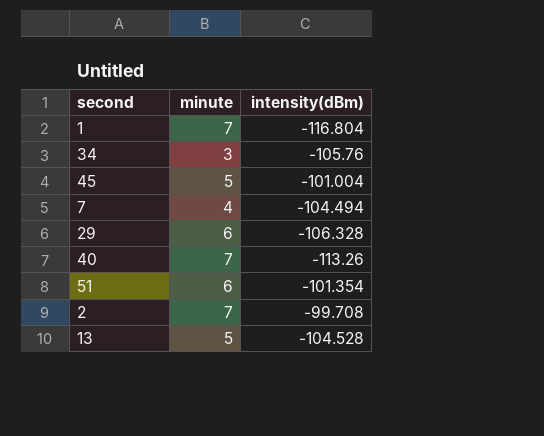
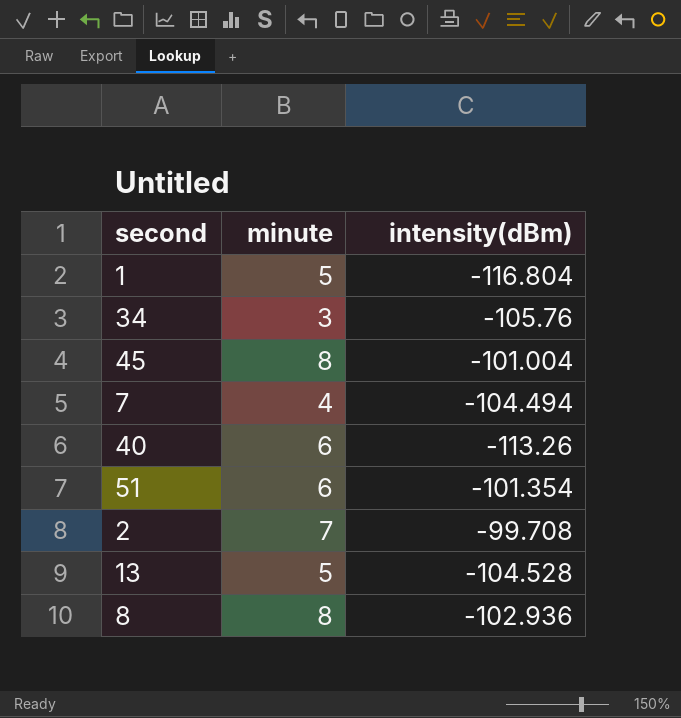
row 29: 6 | -106.328 -> none
1 | minute: 7 -> 5
45 | minute: 5 -> 8
40 | minute: 7 -> 6
row 8: none -> 8 | -102.936

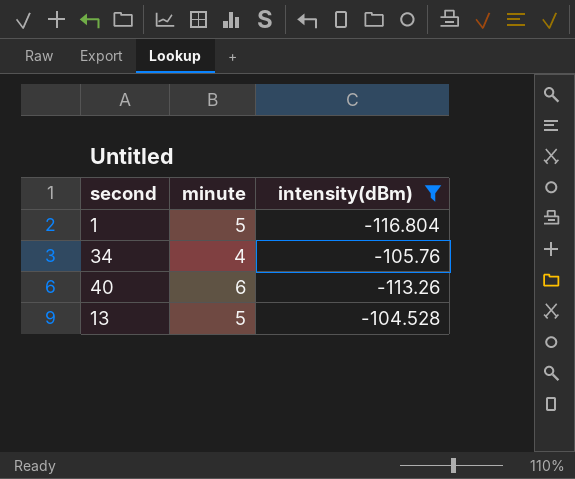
filter: none -> intensity(dBm) <= -104.528
34 | minute: 3 -> 4

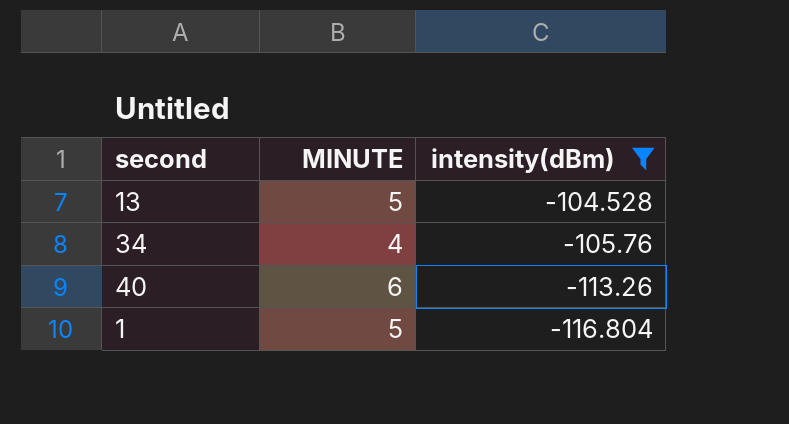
row order: none -> intensity(dBm) descending
column name: minute -> MINUTE

